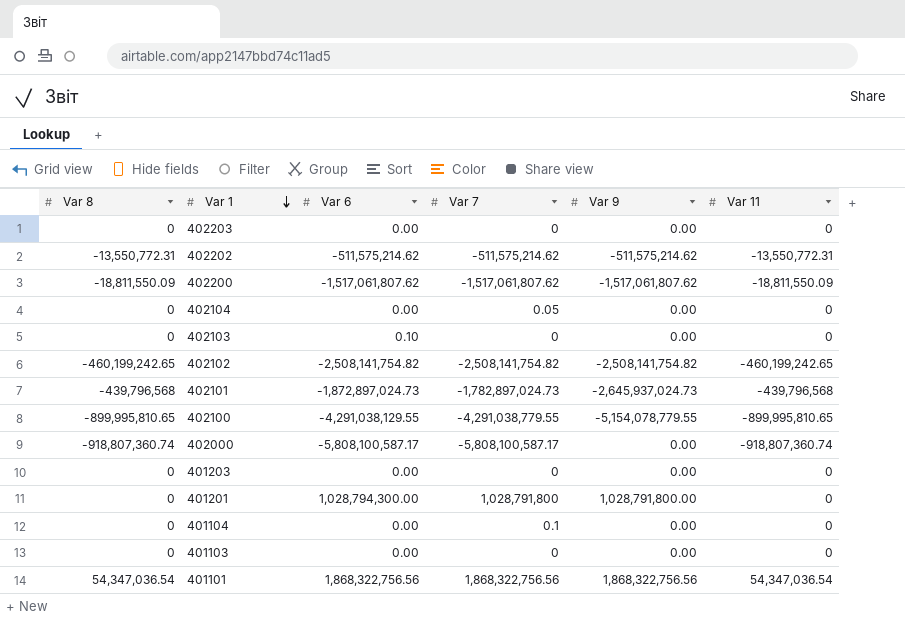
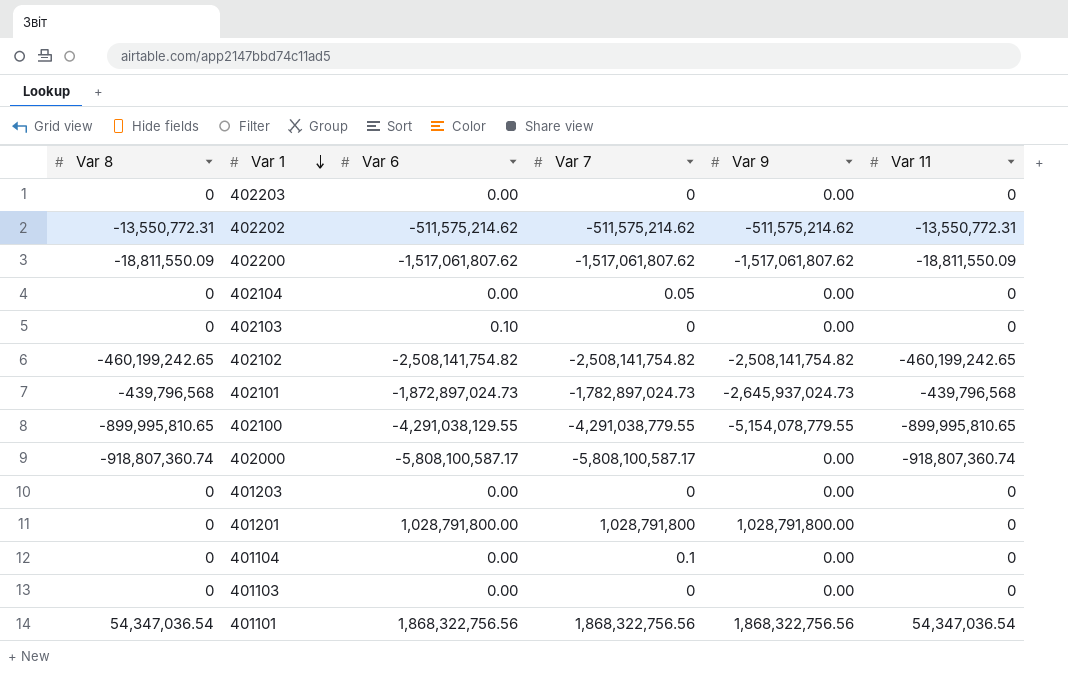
401201 | Var 6: 1,028,794,300.00 -> 1,028,791,800.00

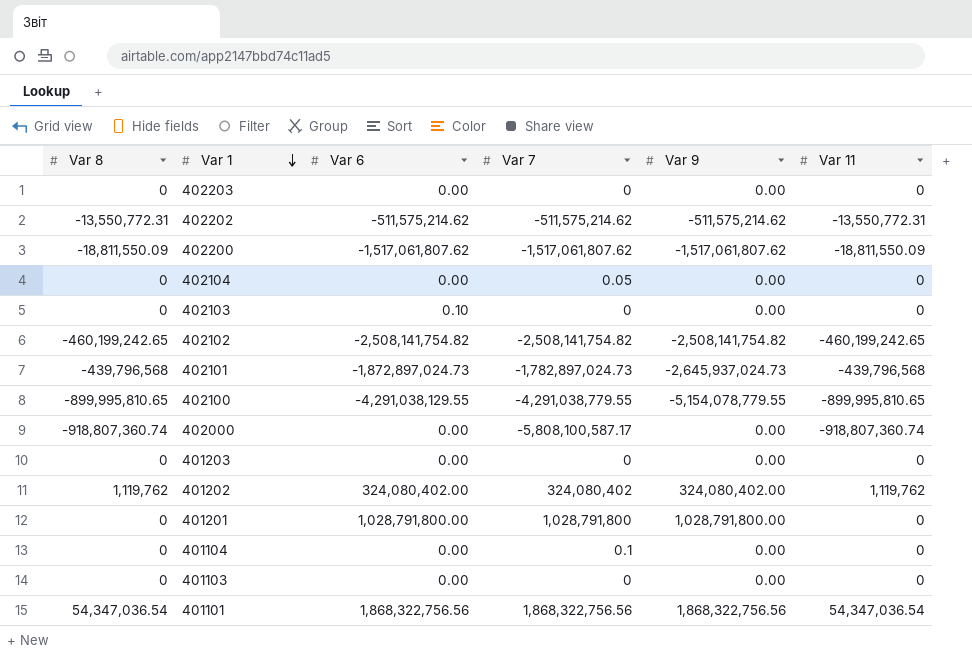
402000 | Var 6: -5,808,100,587.17 -> 0.00
row 401202: none -> 1,119,762 | 324,080,402.00 | 324,080,402 | 324,080,402.00 | 1,119,762

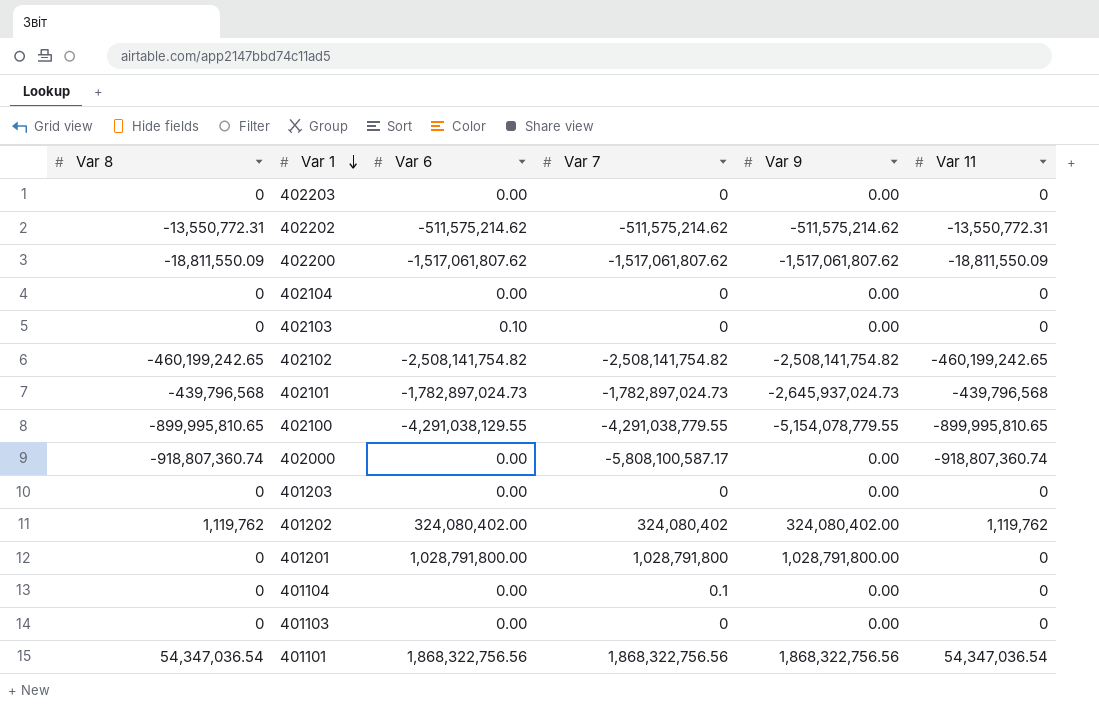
402104 | Var 7: 0.05 -> 0
402101 | Var 6: -1,872,897,024.73 -> -1,782,897,024.73

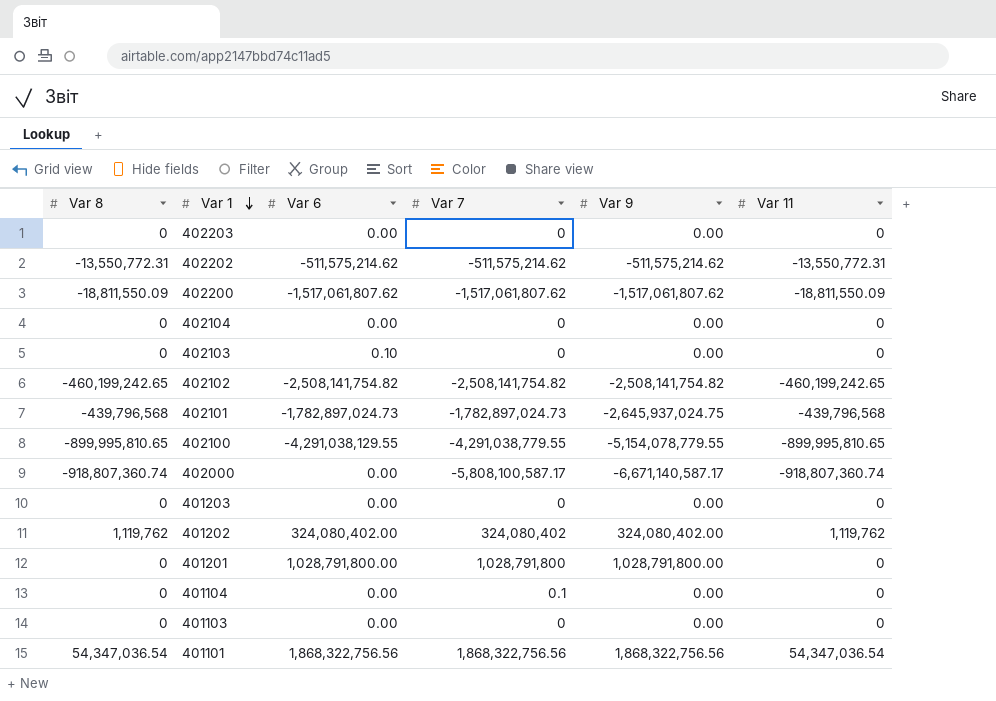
402101 | Var 9: -2,645,937,024.73 -> -2,645,937,024.75
402000 | Var 9: 0.00 -> -6,671,140,587.17

